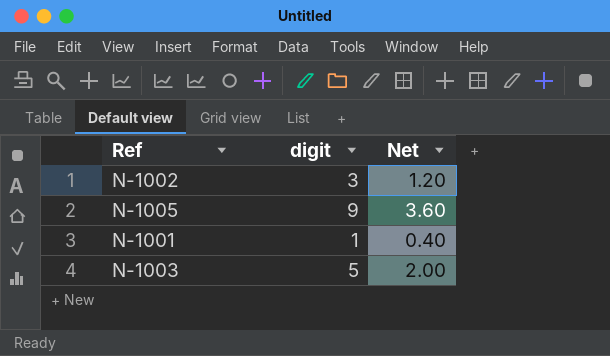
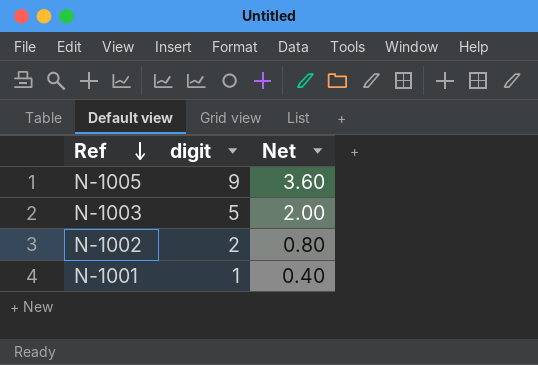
row order: none -> Ref descending
N-1002 | digit: 3 -> 2
N-1002 | Net: 1.20 -> 0.80

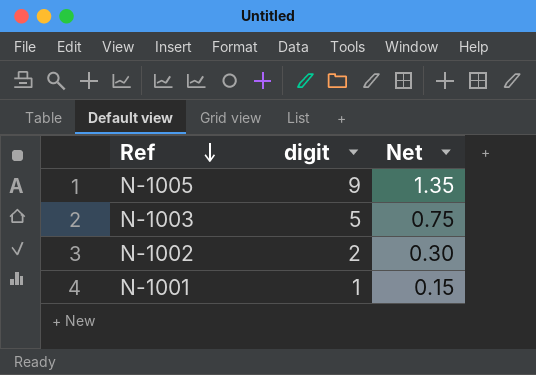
column Net | formula: [digit] * 0.4 -> [digit] * 0.15

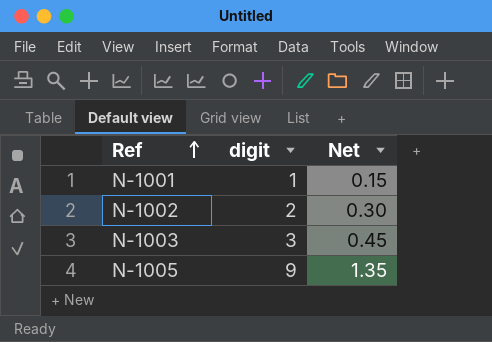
row order: Ref descending -> Ref ascending
N-1003 | digit: 5 -> 3
N-1003 | Net: 0.75 -> 0.45

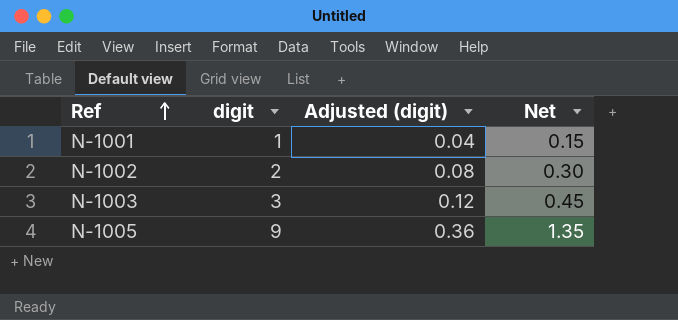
column Adjusted (digit) | formula: none -> [digit] * 0.04

